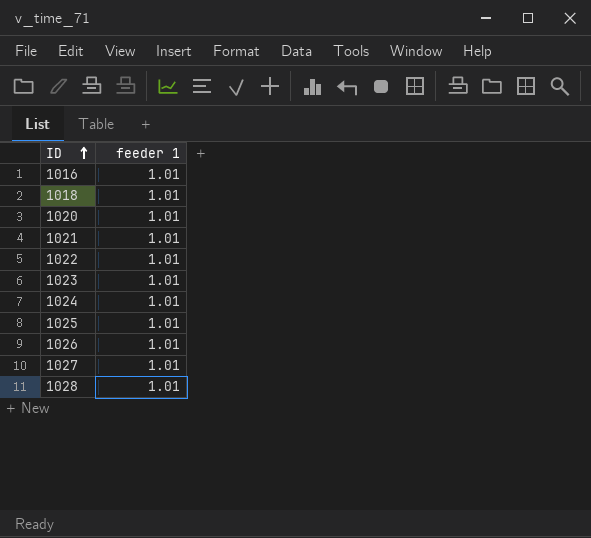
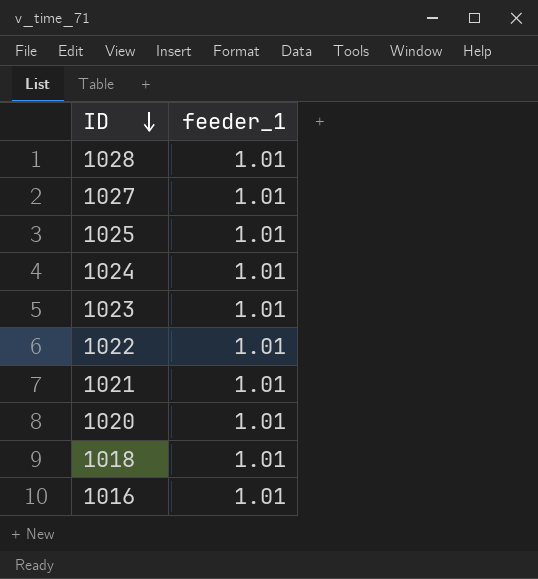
row order: ID ascending -> ID descending
column name: feeder 1 -> feeder_1
row 1026: 1.01 -> none

